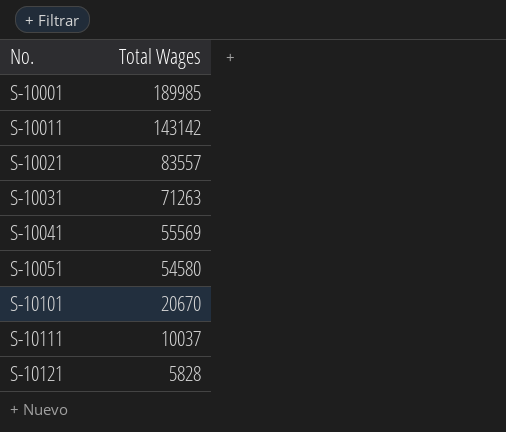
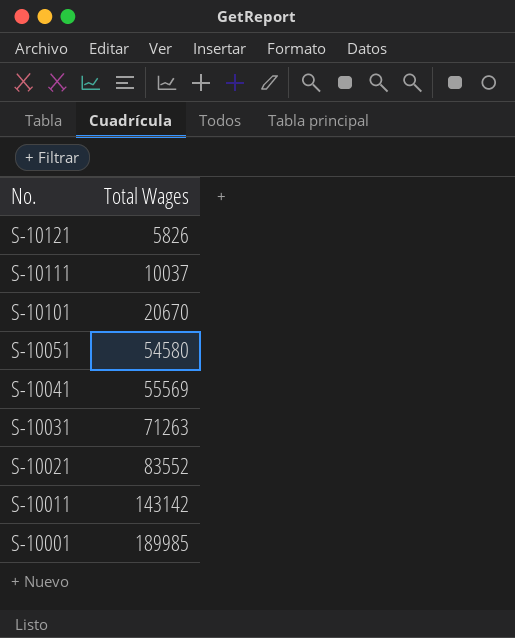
row order: No. ascending -> No. descending
S-10121 | Total Wages: 5828 -> 5826
S-10021 | Total Wages: 83557 -> 83552

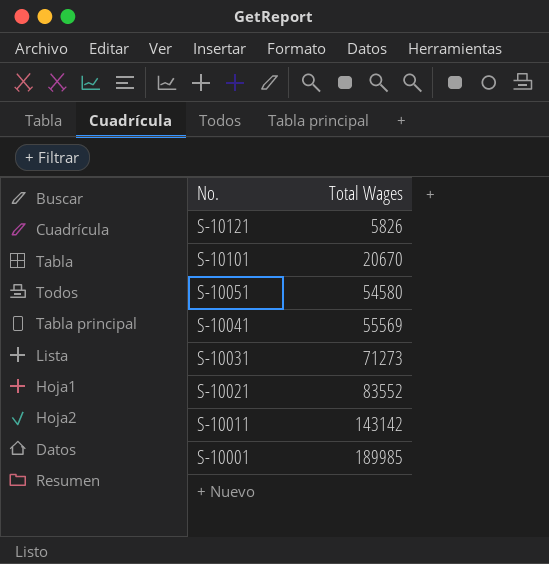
row S-10111: 10037 -> none
S-10031 | Total Wages: 71263 -> 71273

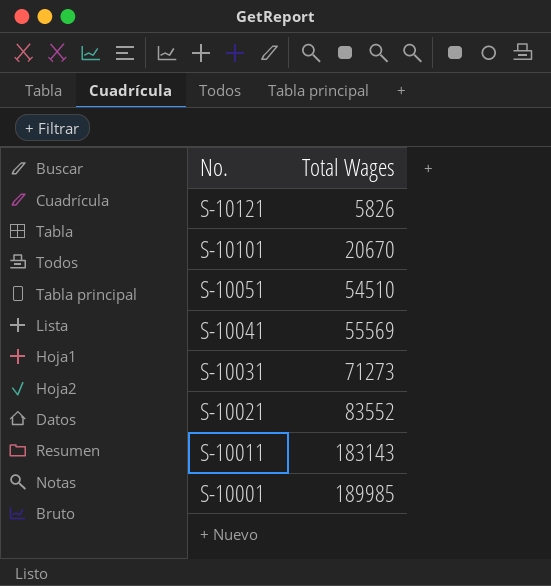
S-10051 | Total Wages: 54580 -> 54510
S-10011 | Total Wages: 143142 -> 183143

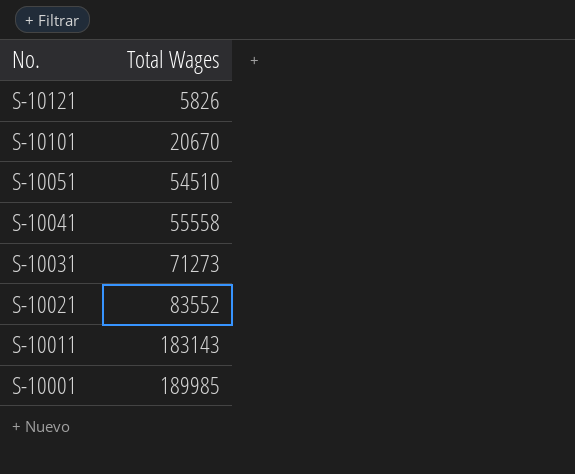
S-10041 | Total Wages: 55569 -> 55558

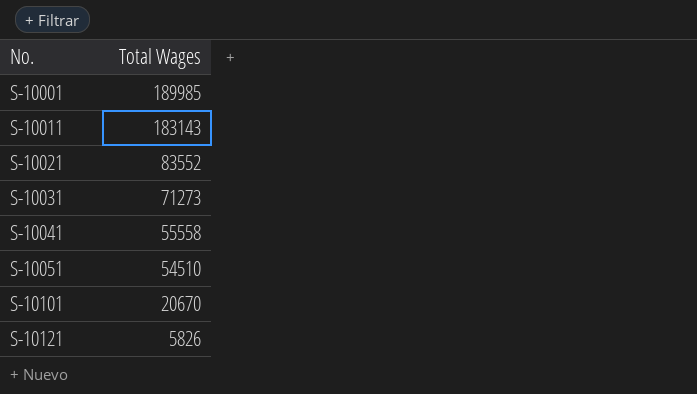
row order: No. descending -> No. ascending

